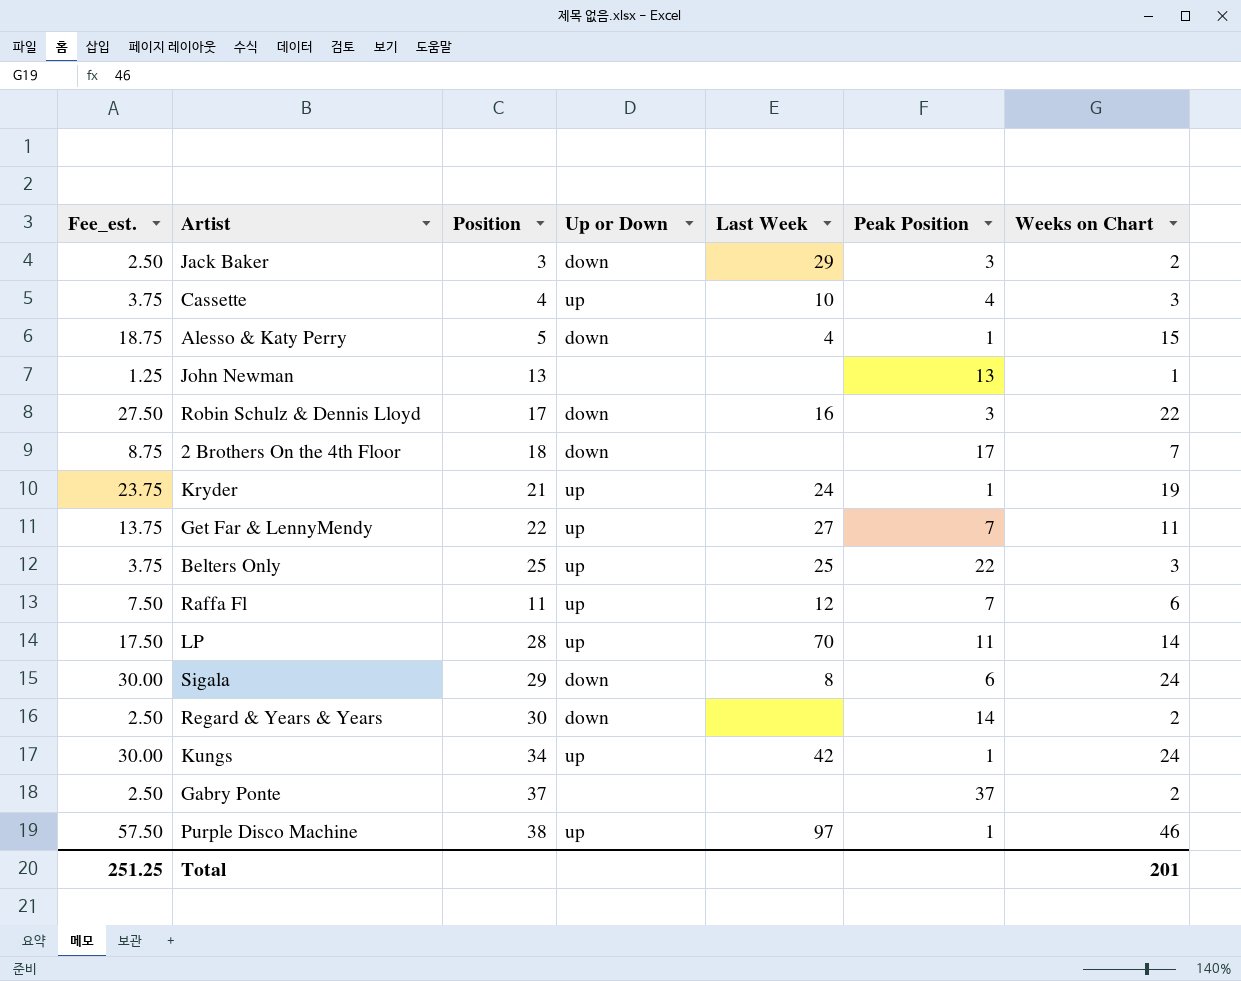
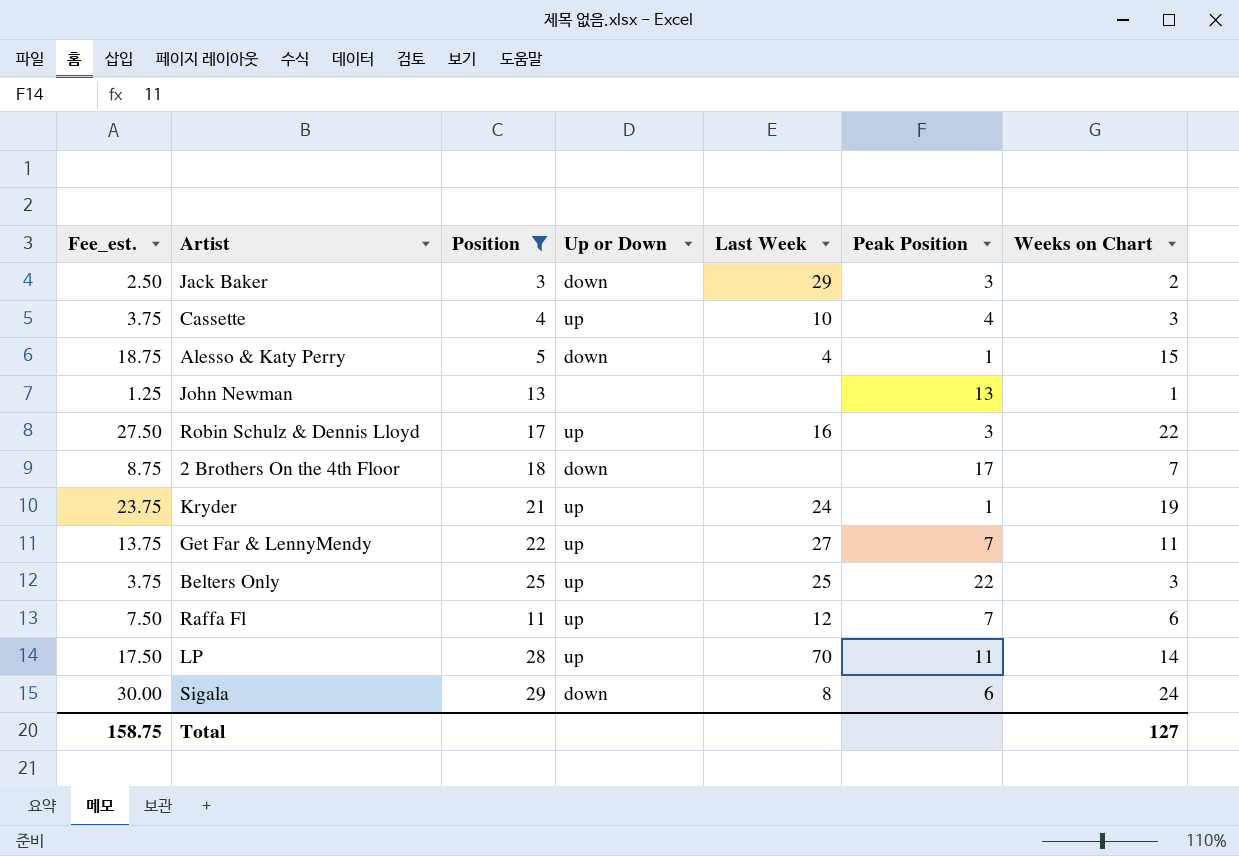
filter: none -> Position <= 29
Robin Schulz & Dennis Lloyd | Up or Down: down -> up
Total | Fee_est.: 251.25 -> 158.75
Total | Weeks on Chart: 201 -> 127

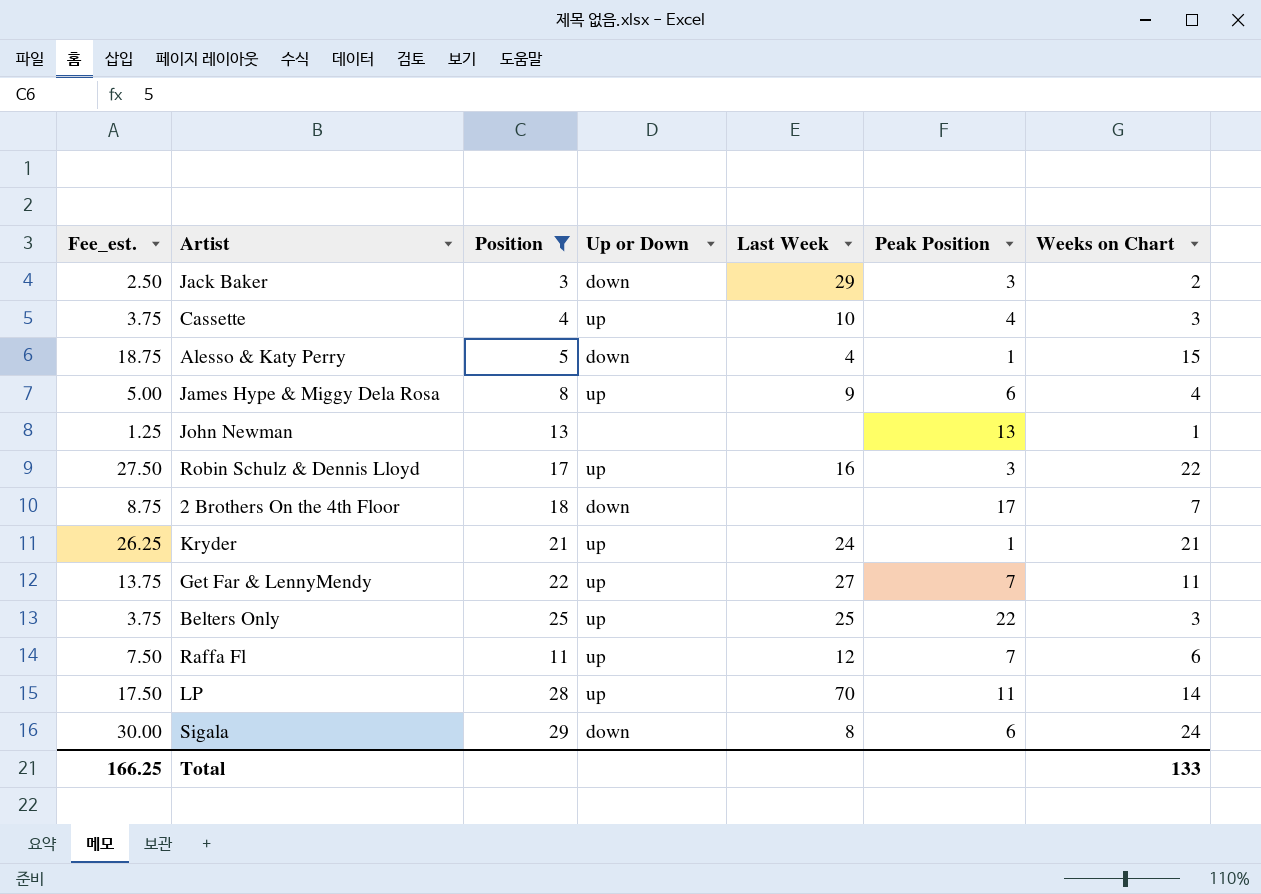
row James Hype & Miggy Dela Rosa: none -> 5.00 | 8 | up | 9 | 6 | 4
Kryder | Fee_est.: 23.75 -> 26.25
Kryder | Weeks on Chart: 19 -> 21
Total | Fee_est.: 158.75 -> 166.25
Total | Weeks on Chart: 127 -> 133

